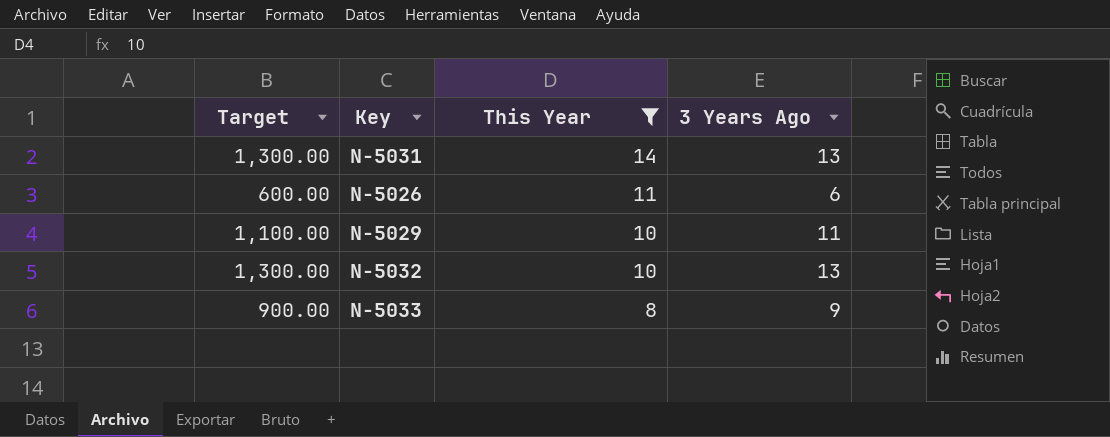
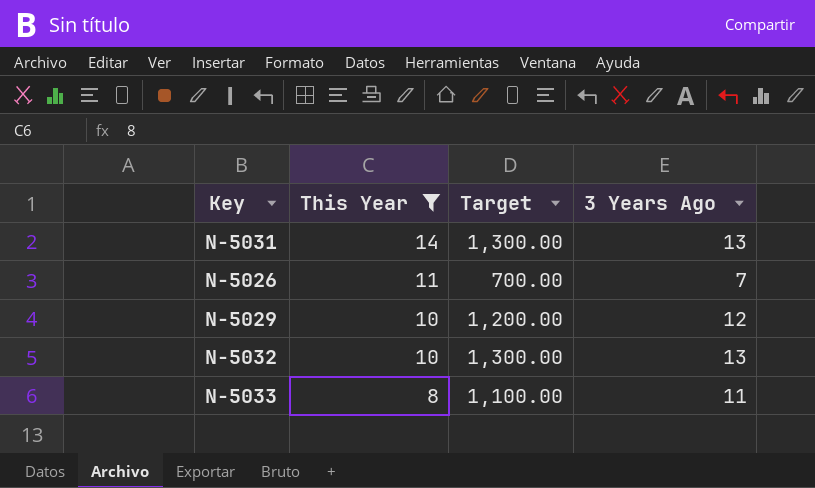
column Target | position: 1 -> 3
N-5026 | Target: 600.00 -> 700.00
N-5026 | 3 Years Ago: 6 -> 7
N-5029 | Target: 1,100.00 -> 1,200.00
N-5029 | 3 Years Ago: 11 -> 12
N-5033 | Target: 900.00 -> 1,100.00
N-5033 | 3 Years Ago: 9 -> 11

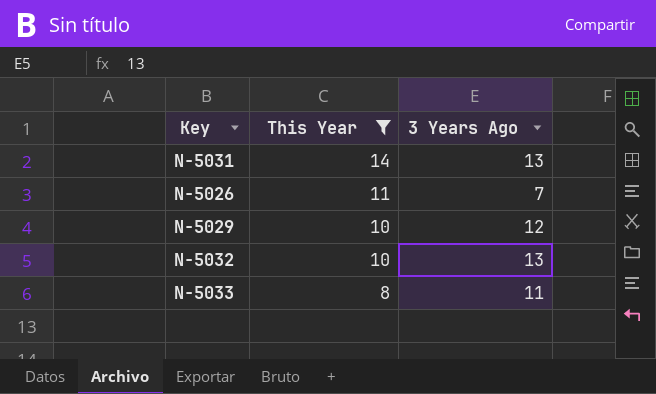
column Target | formula: [3 Years Ago] * 100 -> none

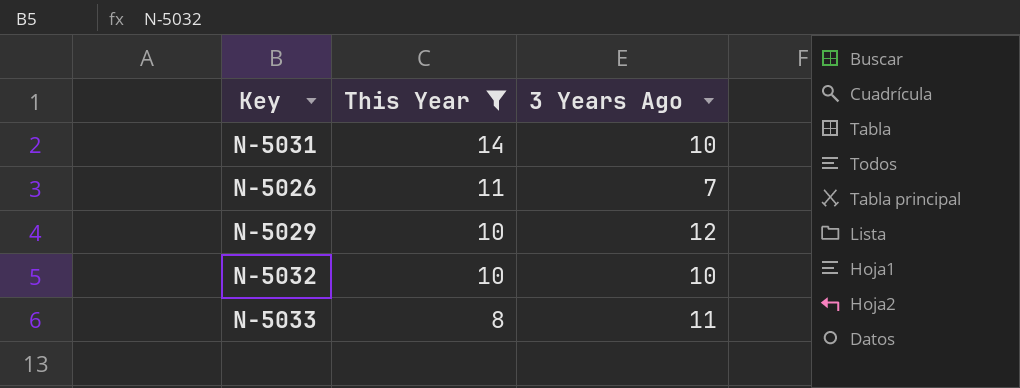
N-5031 | 3 Years Ago: 13 -> 10
N-5032 | 3 Years Ago: 13 -> 10

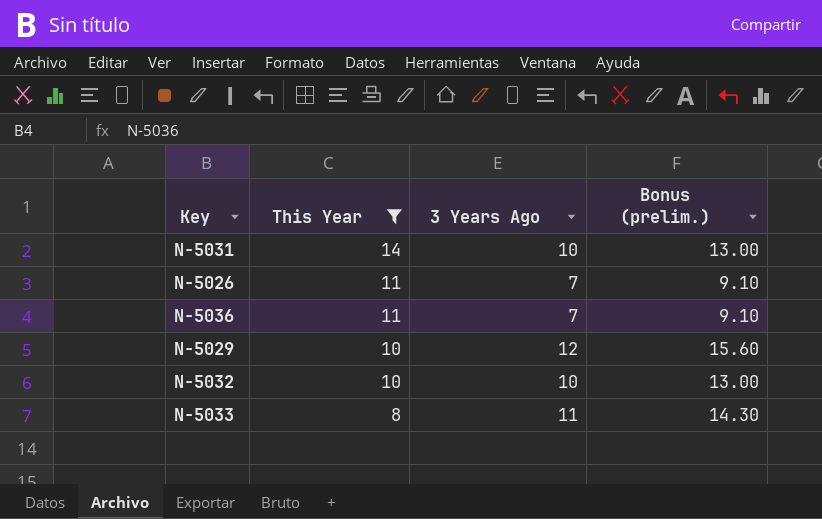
column Bonus (prelim.) | formula: none -> [3 Years Ago] * 1.3
row N-5036: none -> 11 | 7 | 9.10

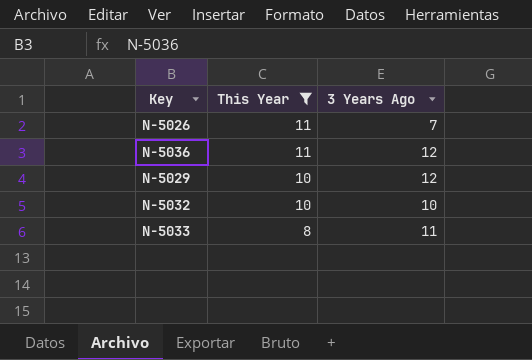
column Bonus (prelim.) | formula: [3 Years Ago] * 1.3 -> none
row N-5031: 14 | 10 | 13.00 -> none
N-5036 | 3 Years Ago: 7 -> 12

